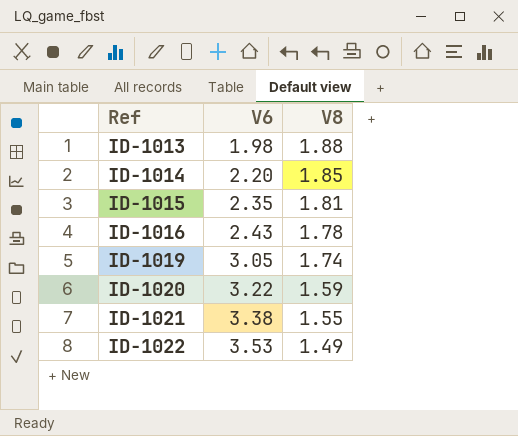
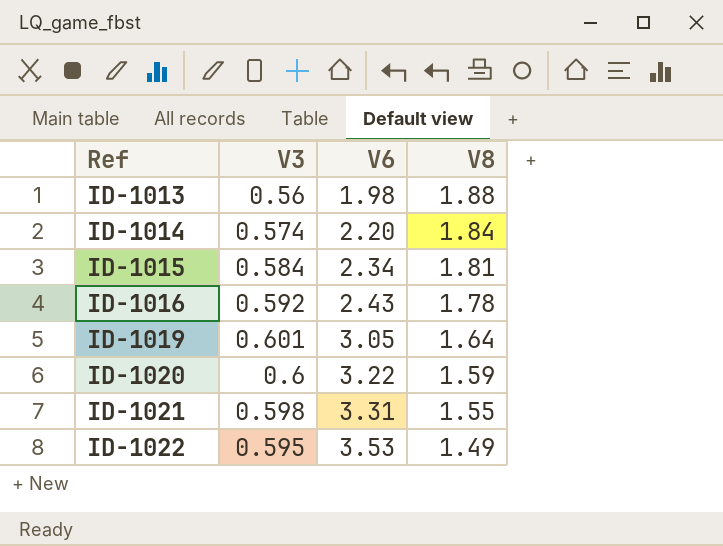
column V3 | position: none -> 2
ID-1014 | V8: 1.85 -> 1.84
ID-1015 | V6: 2.35 -> 2.34
ID-1019 | V8: 1.74 -> 1.64
ID-1021 | V6: 3.38 -> 3.31

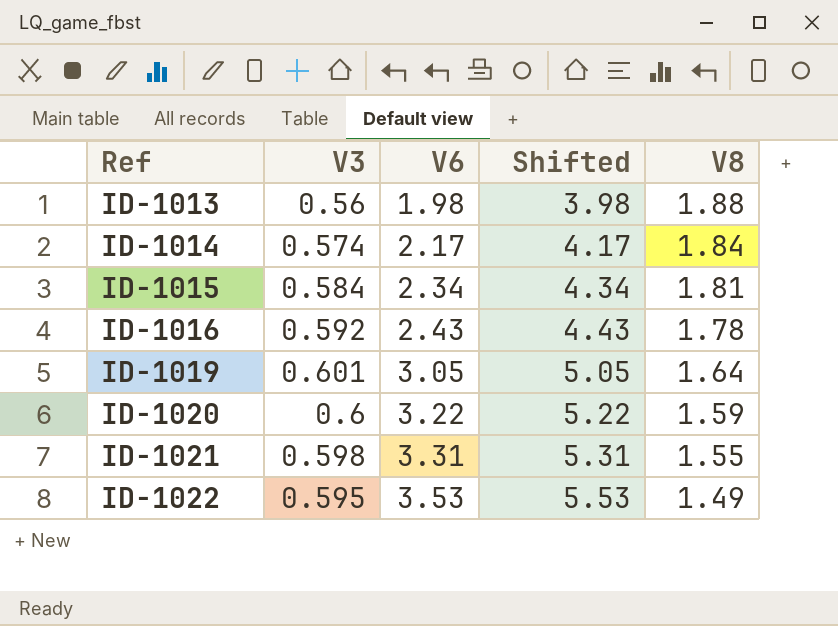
column Shifted | formula: none -> [V6] + 2
ID-1014 | V6: 2.20 -> 2.17

